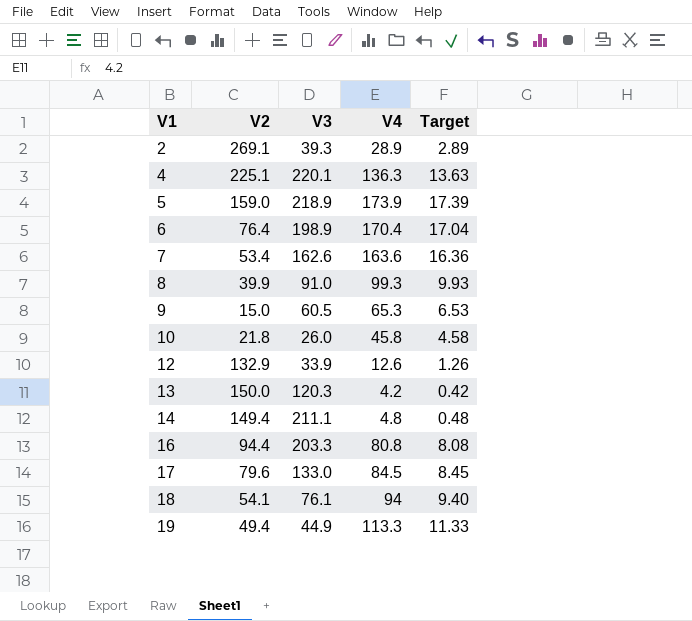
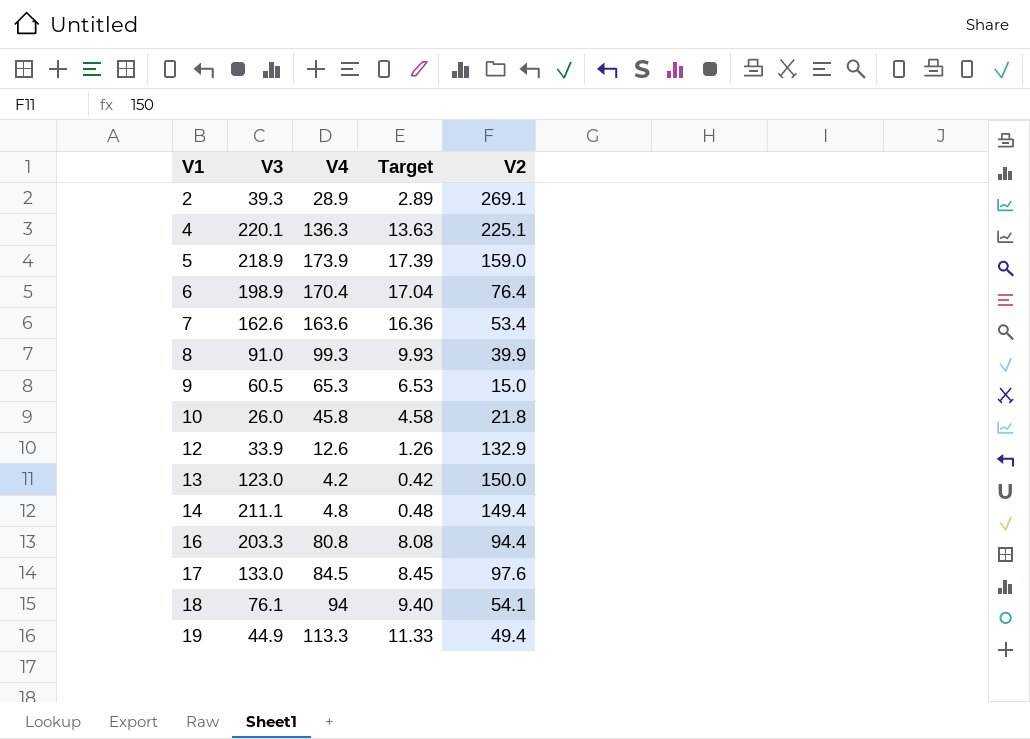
column V2 | position: 2 -> 5
13 | V3: 120.3 -> 123.0
17 | V2: 79.6 -> 97.6

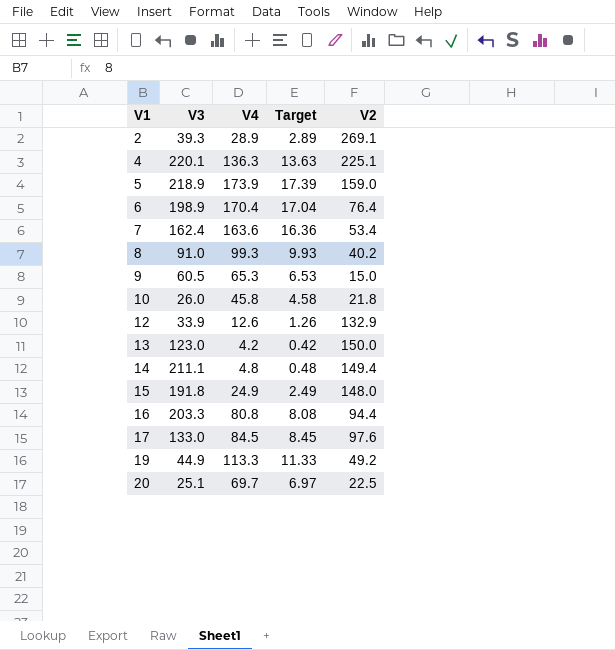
row 18: 76.1 | 94 | 9.40 | 54.1 -> none
7 | V3: 162.6 -> 162.4
8 | V2: 39.9 -> 40.2
row 15: none -> 191.8 | 24.9 | 2.49 | 148.0
19 | V2: 49.4 -> 49.2
row 20: none -> 25.1 | 69.7 | 6.97 | 22.5

